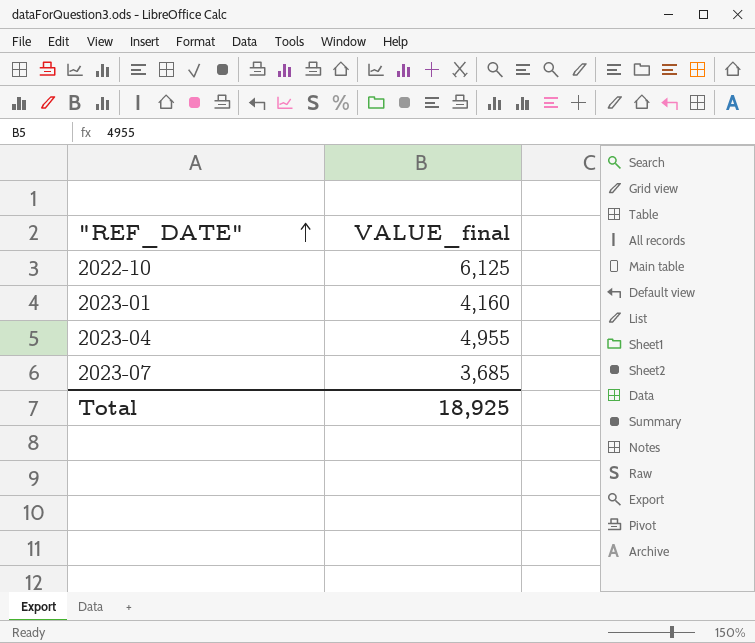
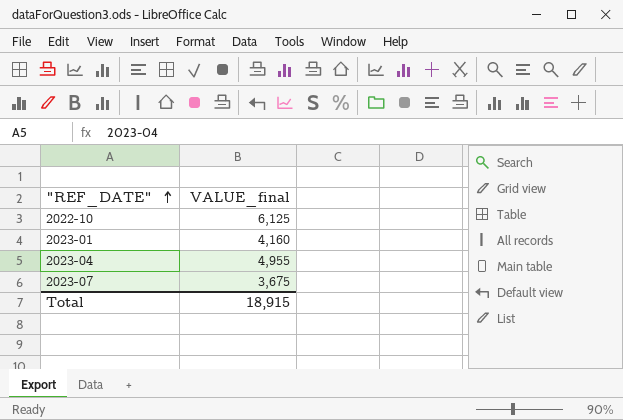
2023-07 | VALUE_final: 3,685 -> 3,675
Total | VALUE_final: 18,925 -> 18,915

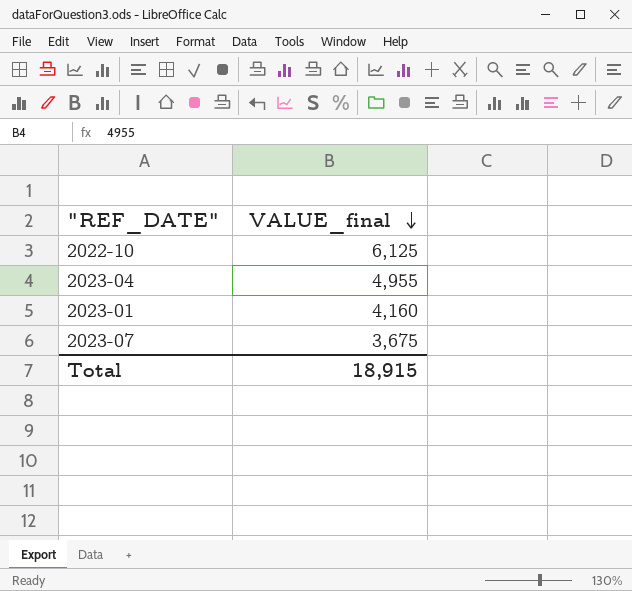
row order: "REF_DATE" ascending -> VALUE_final descending

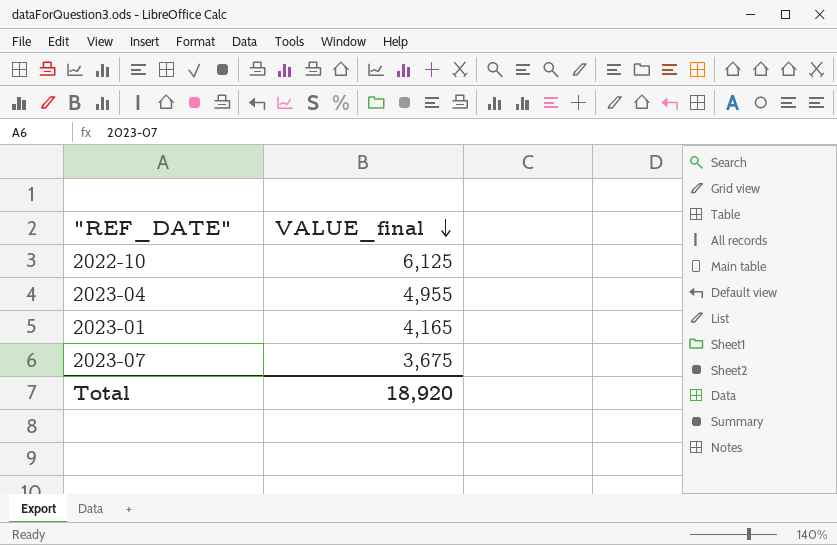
2023-01 | VALUE_final: 4,160 -> 4,165
Total | VALUE_final: 18,915 -> 18,920

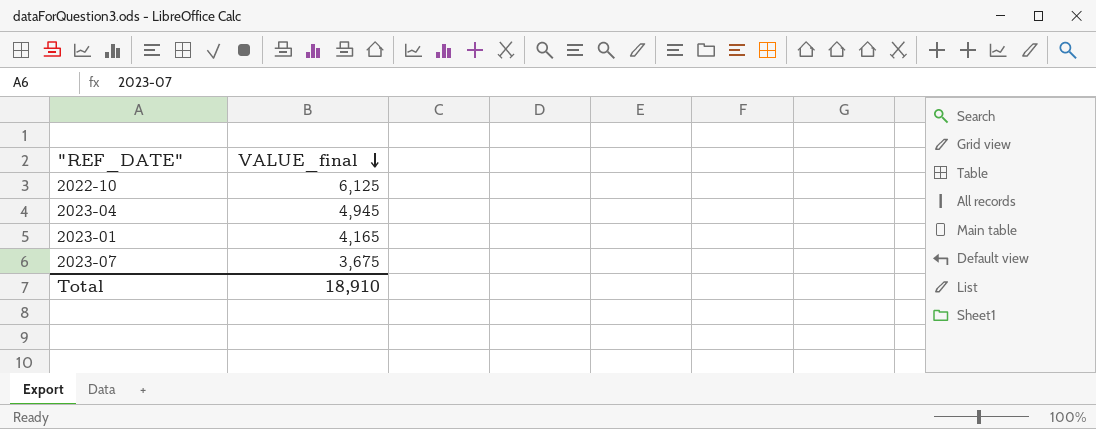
2023-04 | VALUE_final: 4,955 -> 4,945
Total | VALUE_final: 18,920 -> 18,910

